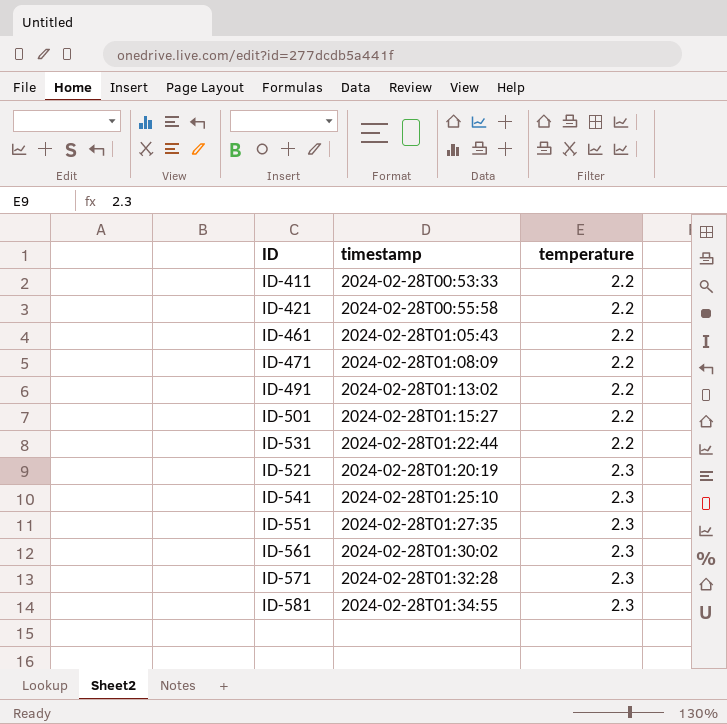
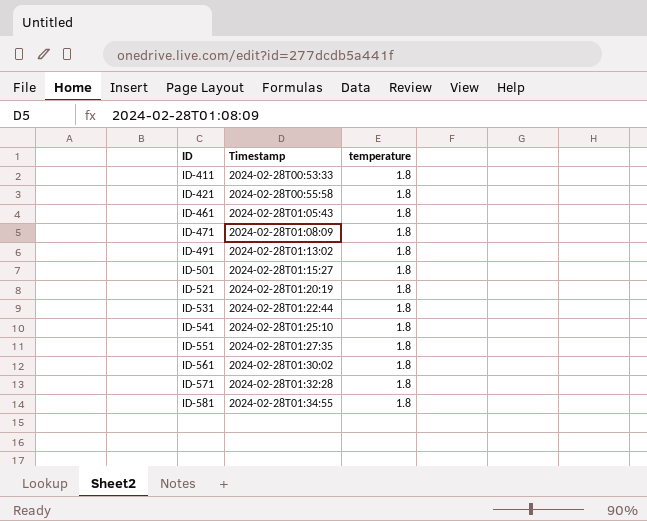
row order: temperature ascending -> ID ascending
column name: timestamp -> Timestamp
ID-411 | temperature: 2.2 -> 1.8
ID-421 | temperature: 2.2 -> 1.8
ID-461 | temperature: 2.2 -> 1.8
ID-471 | temperature: 2.2 -> 1.8
ID-491 | temperature: 2.2 -> 1.8
ID-501 | temperature: 2.2 -> 1.8
ID-521 | temperature: 2.3 -> 1.8
ID-531 | temperature: 2.2 -> 1.8
ID-541 | temperature: 2.3 -> 1.8
ID-551 | temperature: 2.3 -> 1.8
ID-561 | temperature: 2.3 -> 1.8
ID-571 | temperature: 2.3 -> 1.8
ID-581 | temperature: 2.3 -> 1.8

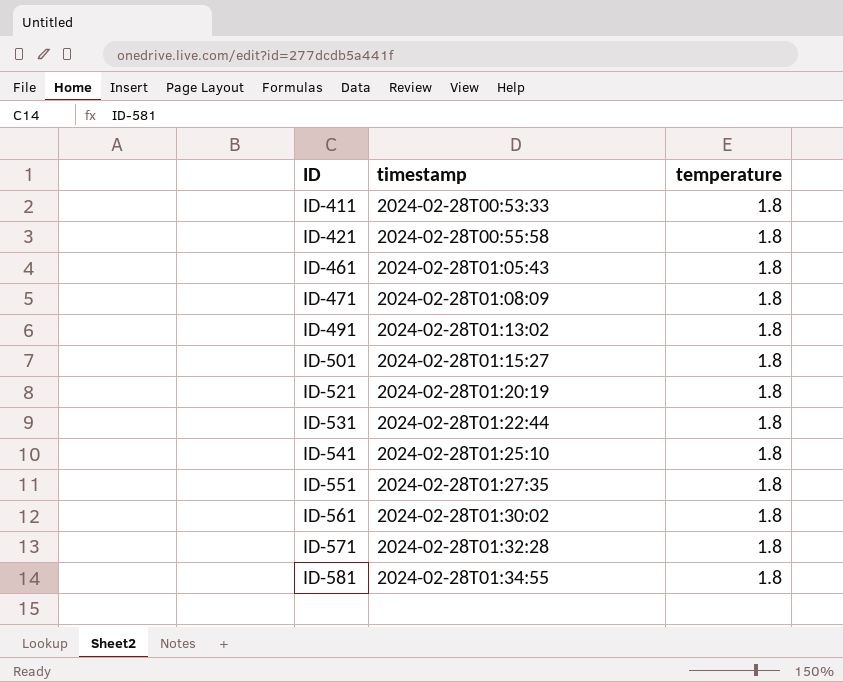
column name: Timestamp -> timestamp

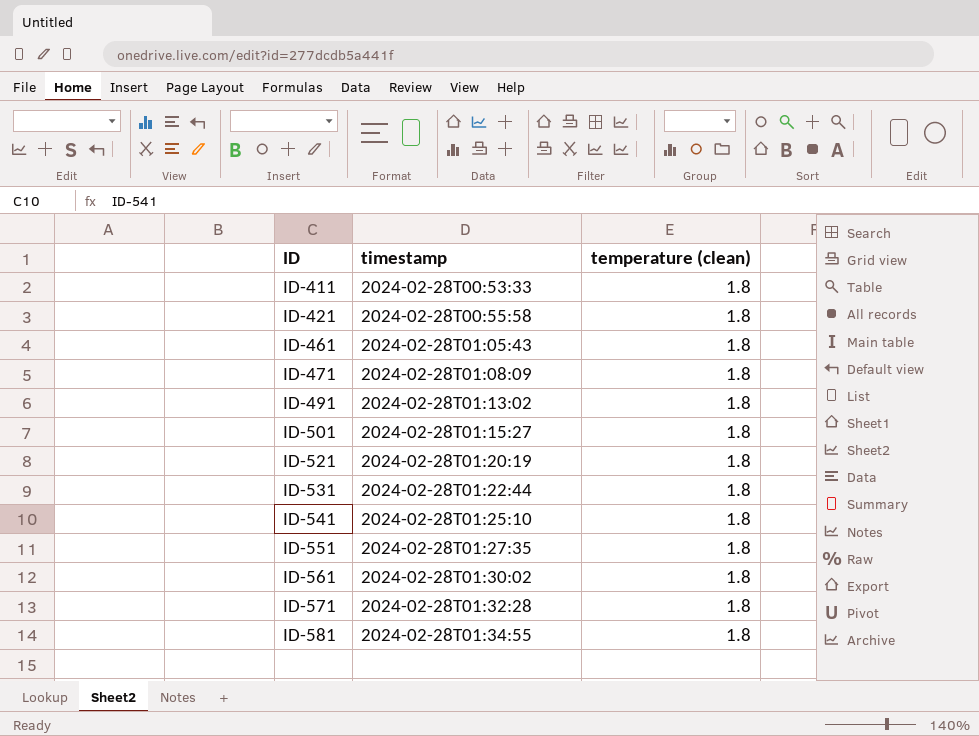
column name: temperature -> temperature (clean)

